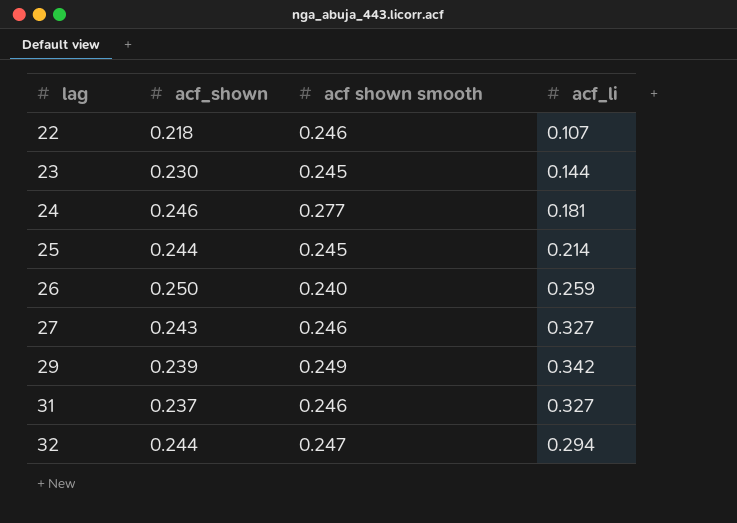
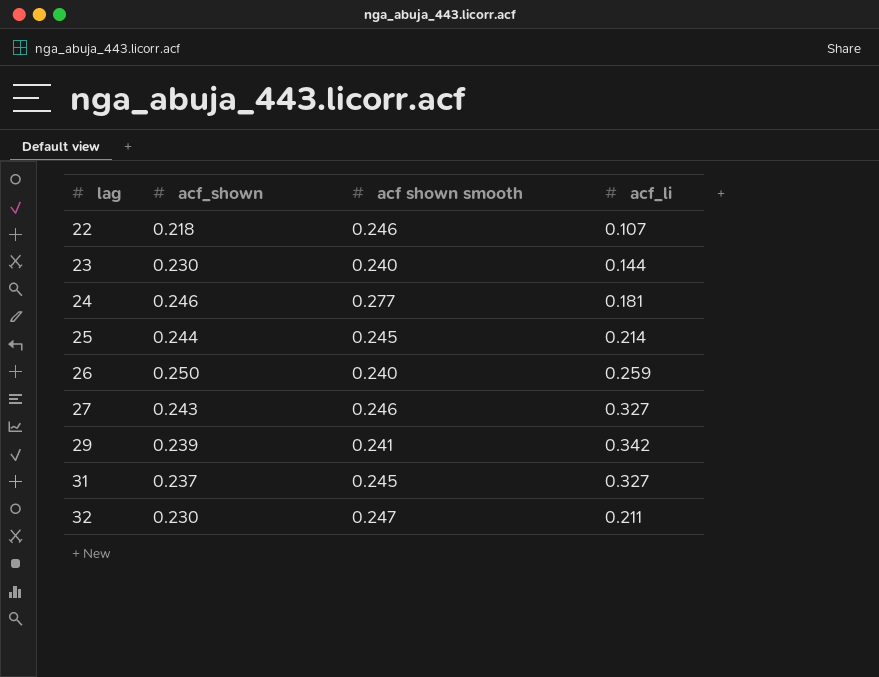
23 | acf shown smooth: 0.245 -> 0.240
29 | acf shown smooth: 0.249 -> 0.241
31 | acf shown smooth: 0.246 -> 0.245
32 | acf_shown: 0.244 -> 0.230
32 | acf_li: 0.294 -> 0.211

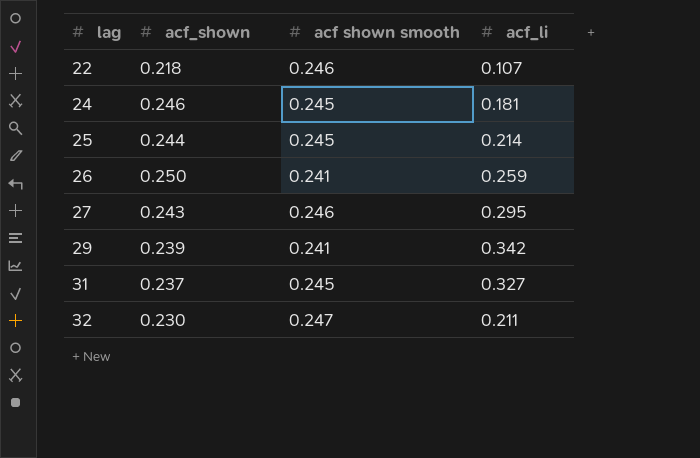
row 23: 0.230 | 0.240 | 0.144 -> none
24 | acf shown smooth: 0.277 -> 0.245
26 | acf shown smooth: 0.240 -> 0.241
27 | acf_li: 0.327 -> 0.295

